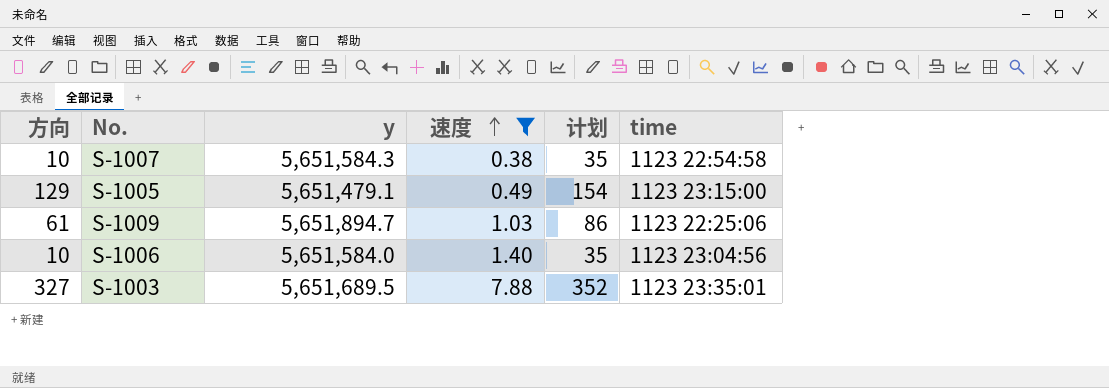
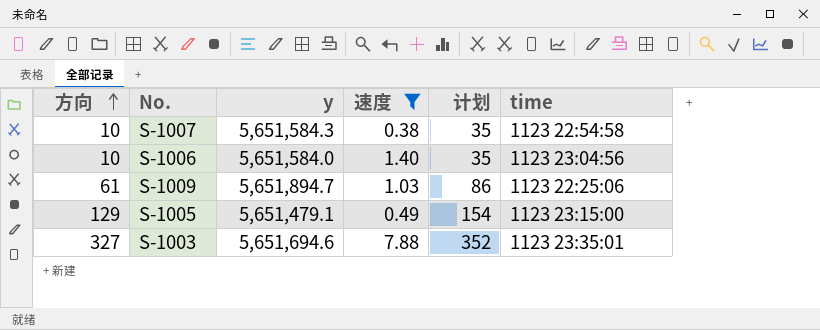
row order: 速度 ascending -> 方向 ascending
S-1003 | y: 5,651,689.5 -> 5,651,694.6

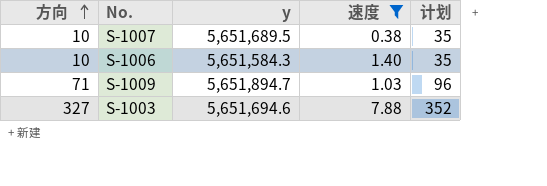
column time | position: 6 -> none
row S-1005: 129 | 5,651,479.1 | 0.49 | 154 | 1123 23:15:00 -> none
S-1007 | y: 5,651,584.3 -> 5,651,689.5
S-1006 | y: 5,651,584.0 -> 5,651,584.3
S-1009 | 方向: 61 -> 71
S-1009 | 计划: 86 -> 96

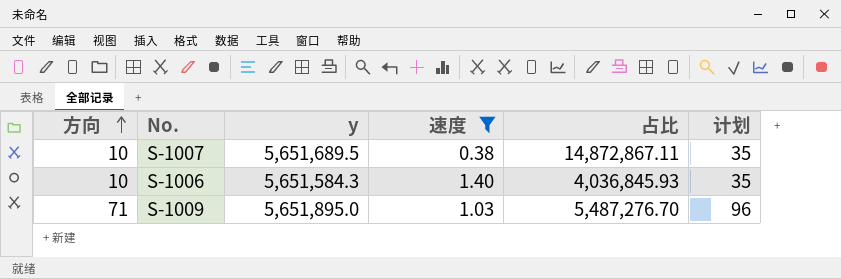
column 占比 | formula: none -> [y] / [速度]
row S-1003: 327 | 5,651,694.6 | 7.88 | 352 -> none
S-1009 | y: 5,651,894.7 -> 5,651,895.0

